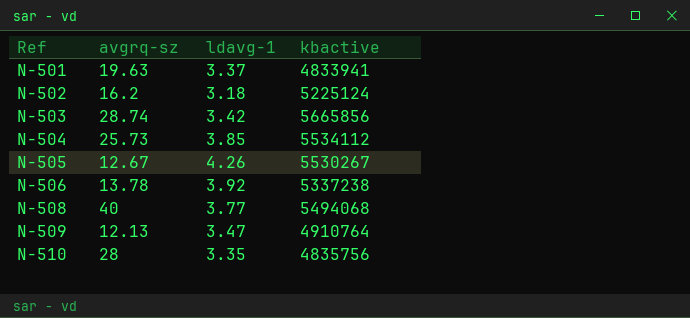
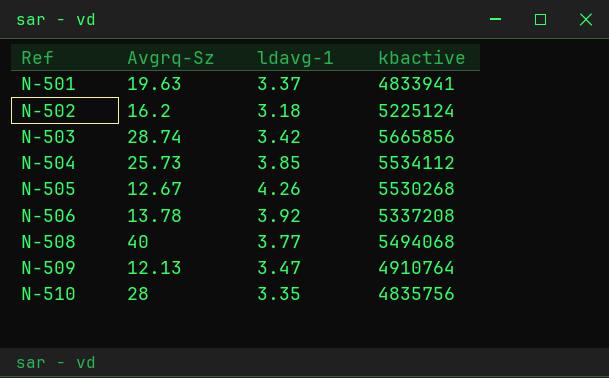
column name: avgrq-sz -> Avgrq-Sz
N-505 | kbactive: 5530267 -> 5530268
N-506 | kbactive: 5337238 -> 5337208

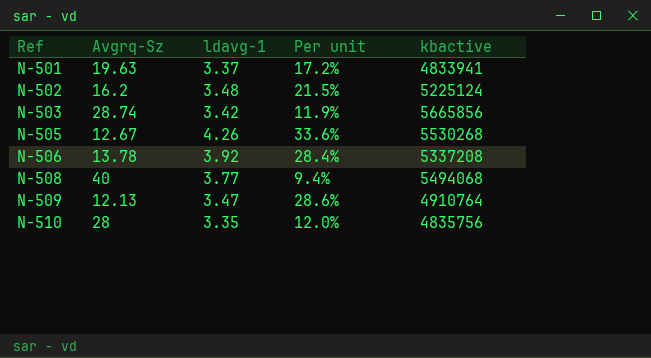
column Per unit | formula: none -> [ldavg-1] / [Avgrq-Sz]
row N-504: 25.73 | 3.85 | 5534112 -> none
N-502 | ldavg-1: 3.18 -> 3.48

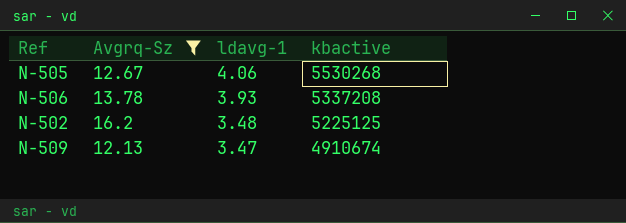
filter: none -> Avgrq-Sz <= 16.2
row order: Ref ascending -> ldavg-1 descending
column Per unit | formula: [ldavg-1] / [Avgrq-Sz] -> none
N-505 | ldavg-1: 4.26 -> 4.06
N-506 | ldavg-1: 3.92 -> 3.93
N-502 | kbactive: 5225124 -> 5225125
N-509 | kbactive: 4910764 -> 4910674

